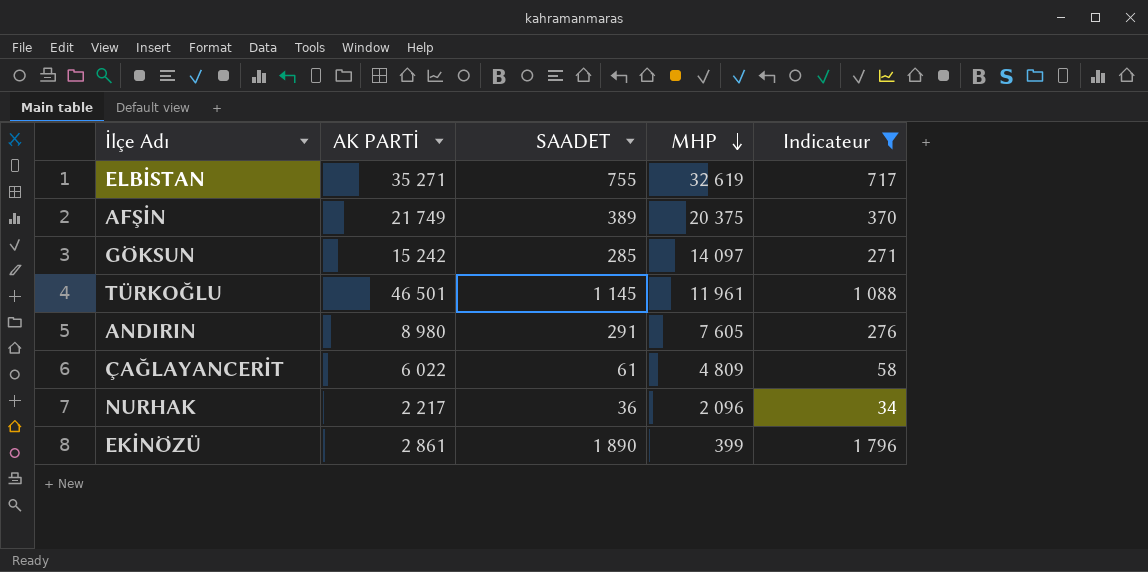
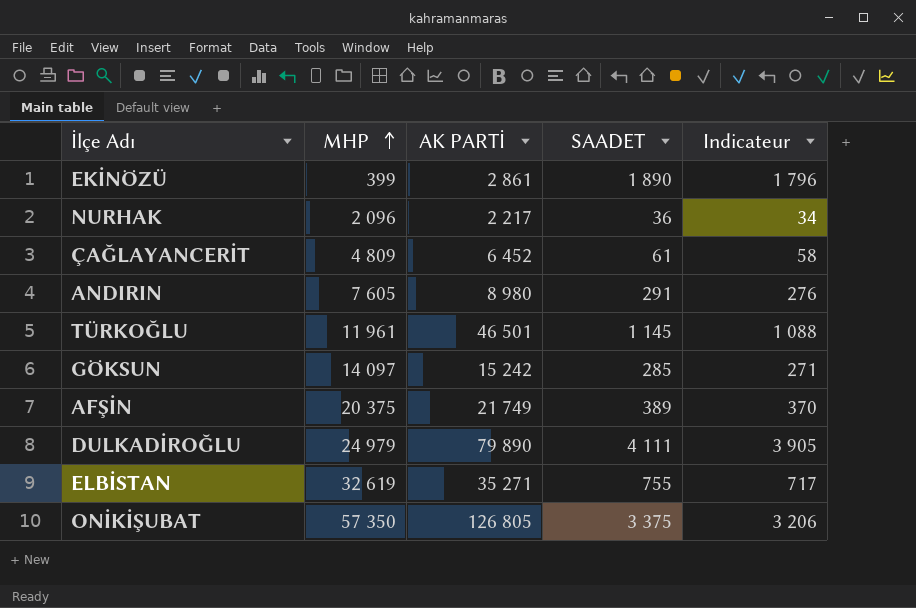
filter: Indicateur <= 1 796 -> none
row order: MHP descending -> MHP ascending
column MHP | position: 4 -> 2
ÇAĞLAYANCERİT | AK PARTİ: 6 022 -> 6 452

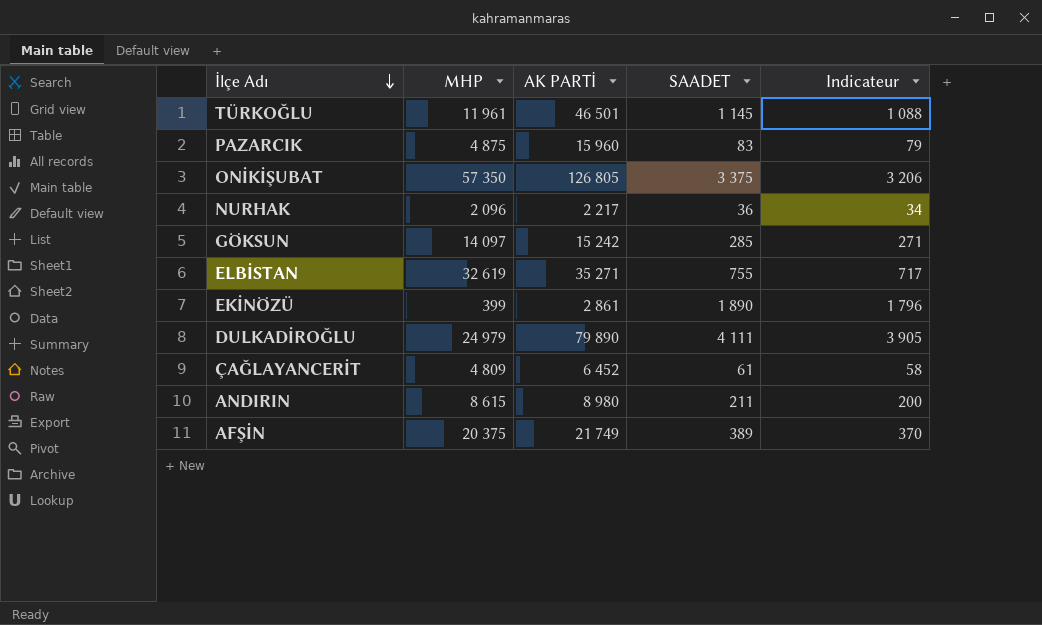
row order: MHP ascending -> İlçe Adı descending
row PAZARCIK: none -> 4 875 | 15 960 | 83 | 79
ANDIRIN | MHP: 7 605 -> 8 615
ANDIRIN | SAADET: 291 -> 211
ANDIRIN | Indicateur: 276 -> 200

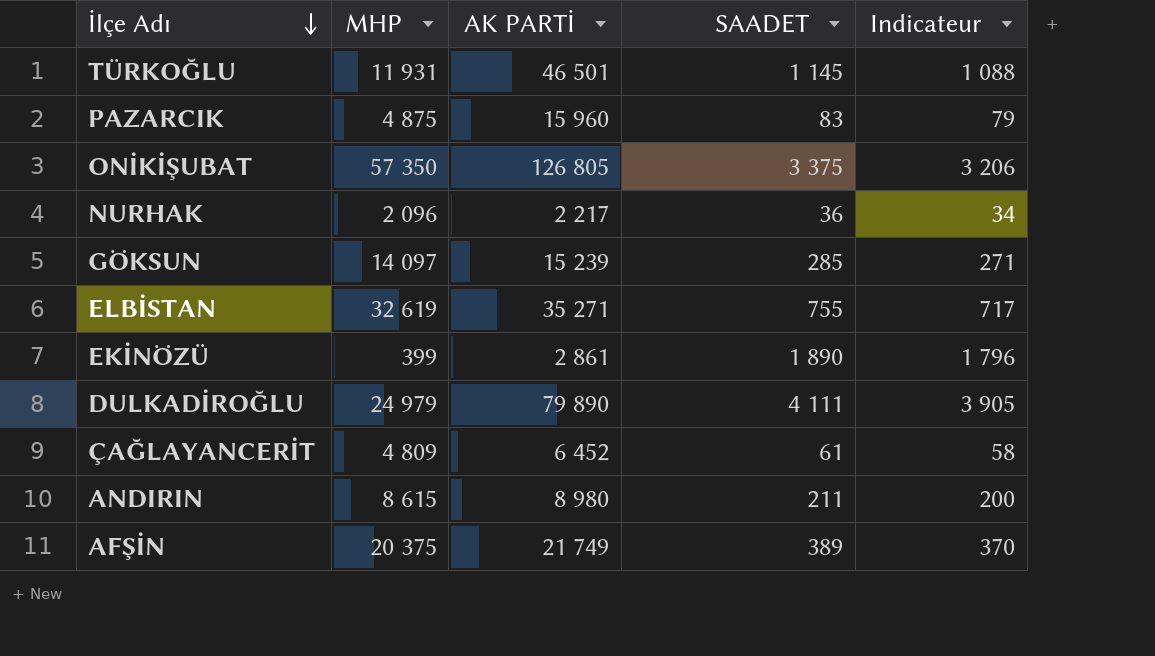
TÜRKOĞLU | MHP: 11 961 -> 11 931
GÖKSUN | AK PARTİ: 15 242 -> 15 239

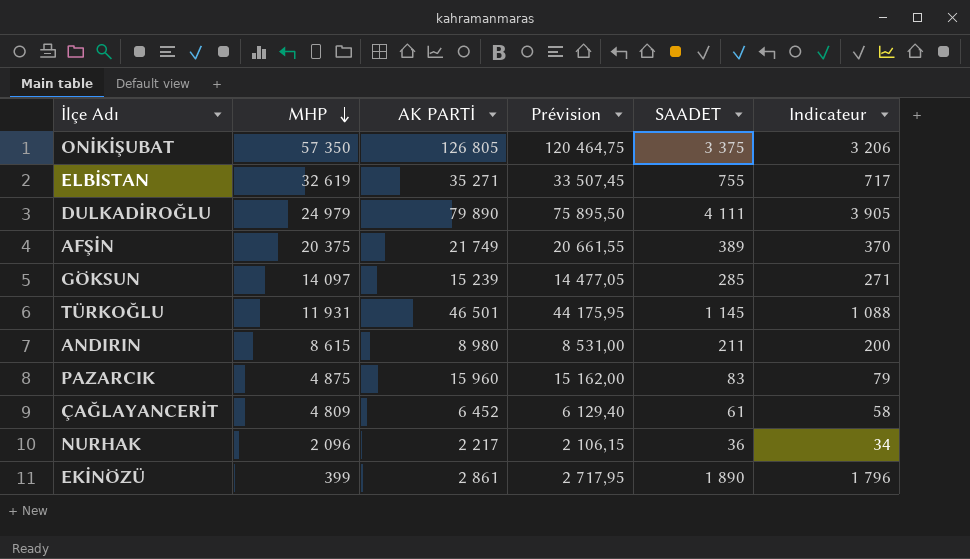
row order: İlçe Adı descending -> MHP descending
column Prévision | formula: none -> [AK PARTİ] * 0,95

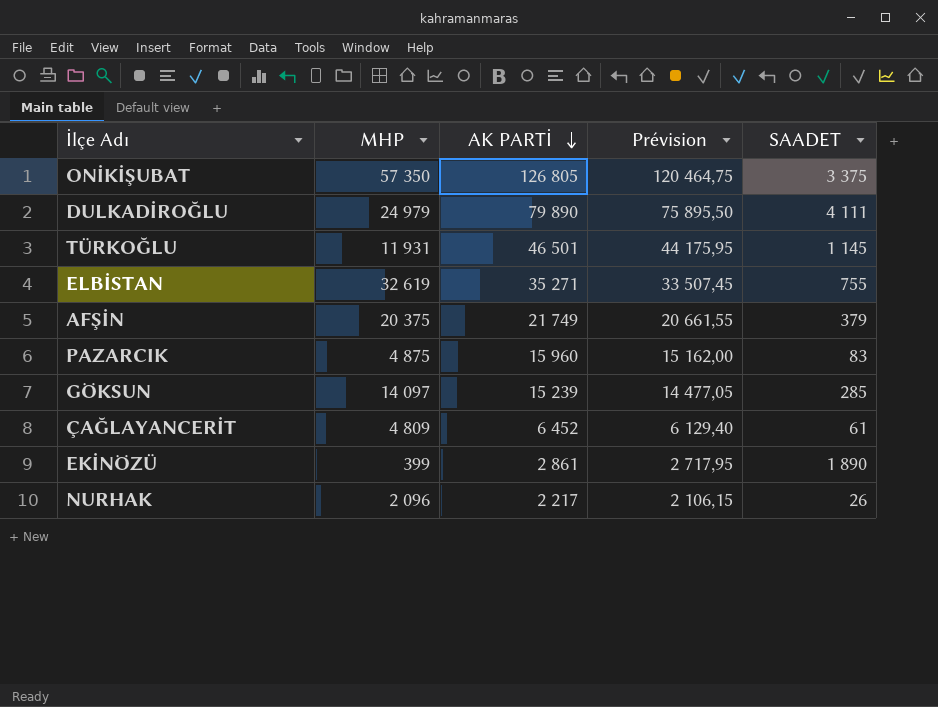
row order: MHP descending -> AK PARTİ descending
column Indicateur | formula: [SAADET] * 0,95 -> none
row ANDIRIN: 8 615 | 8 980 | 8 531,00 | 211 | 200 -> none
AFŞİN | SAADET: 389 -> 379
NURHAK | SAADET: 36 -> 26

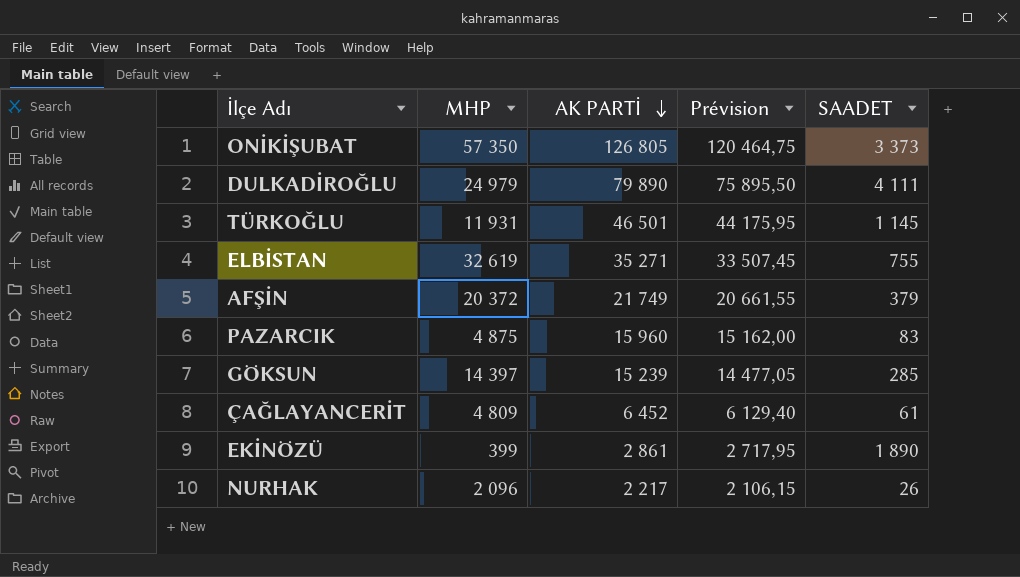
ONİKİŞUBAT | SAADET: 3 375 -> 3 373
AFŞİN | MHP: 20 375 -> 20 372
GÖKSUN | MHP: 14 097 -> 14 397

